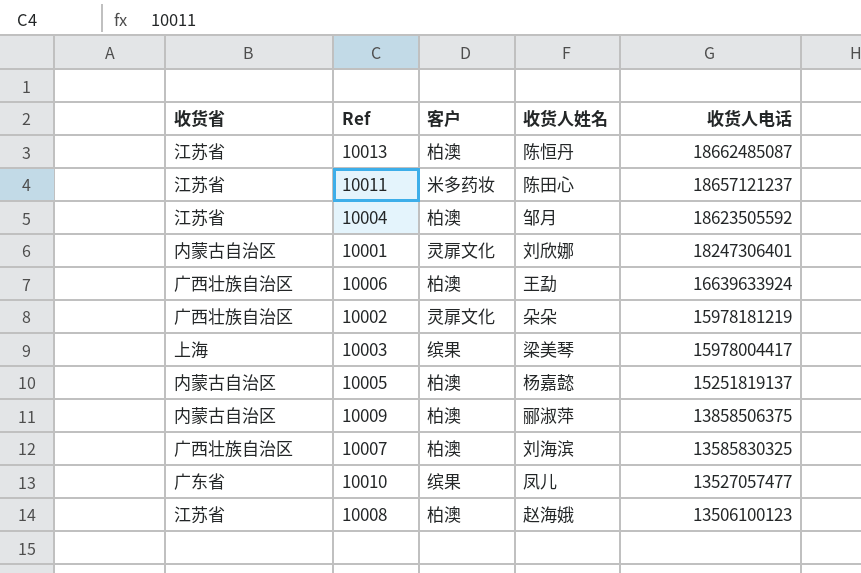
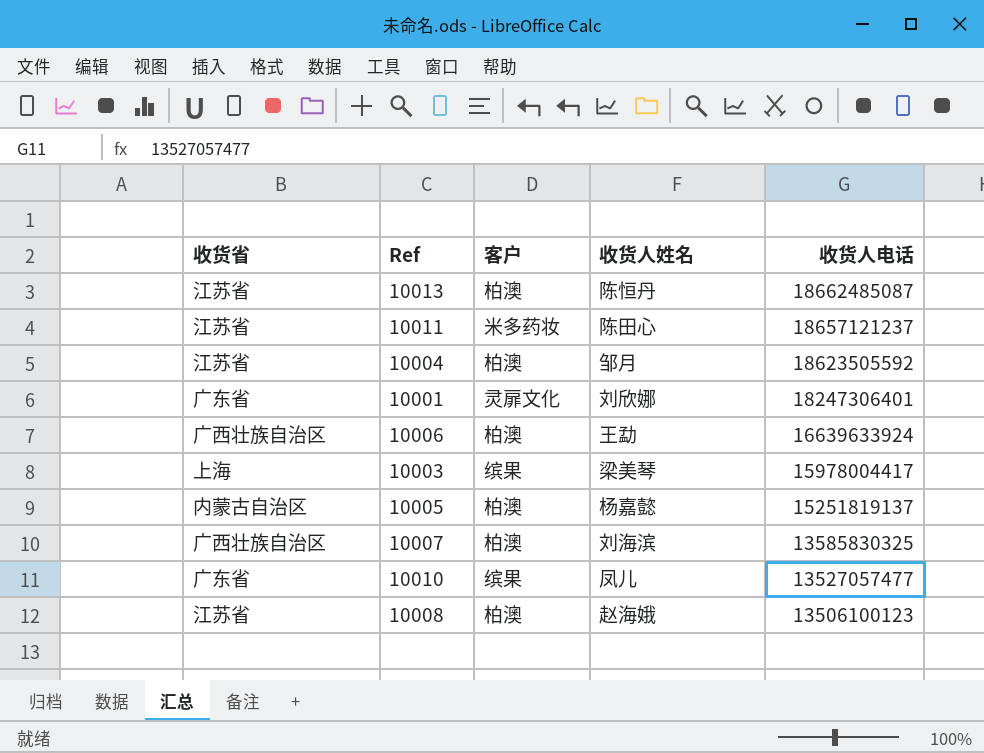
row 10002: 广西壮族自治区 | 灵扉文化 | 朵朵 | 15978181219 -> none
row 10009: 内蒙古自治区 | 柏澳 | 郦淑萍 | 13858506375 -> none
10001 | 收货省: 内蒙古自治区 -> 广东省

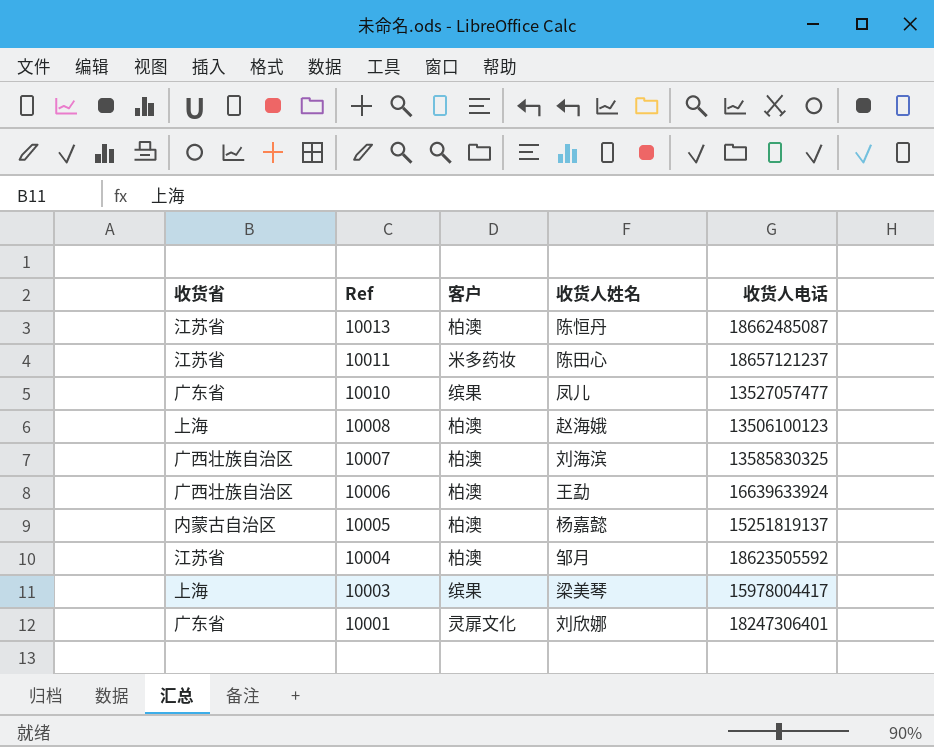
row order: 收货人电话 descending -> Ref descending
10008 | 收货省: 江苏省 -> 上海

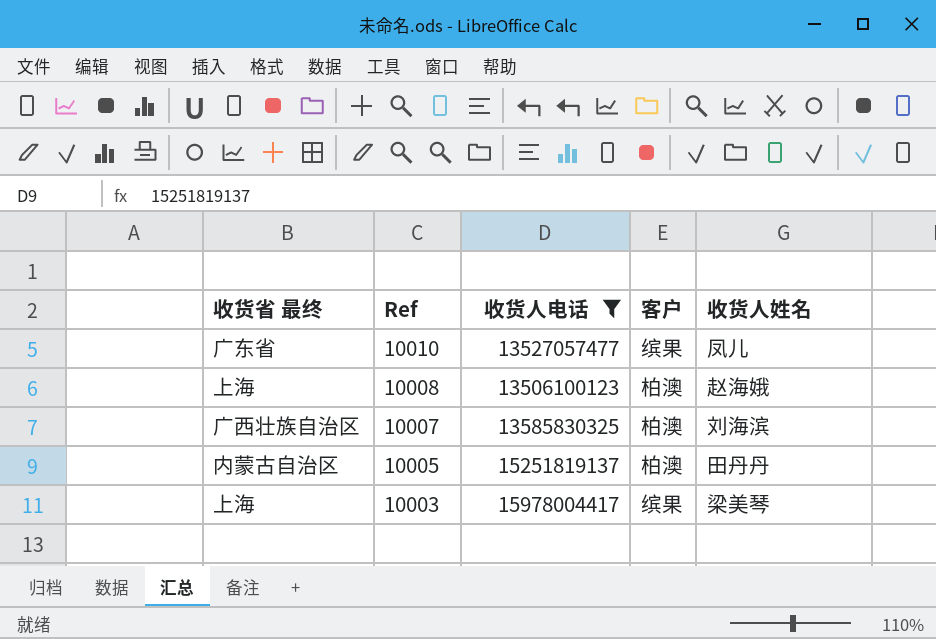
filter: none -> 收货人电话 <= 15978004417
column name: 收货省 -> 收货省 最终
column 收货人电话 | position: 5 -> 3
10005 | 收货人姓名: 杨嘉懿 -> 田丹丹

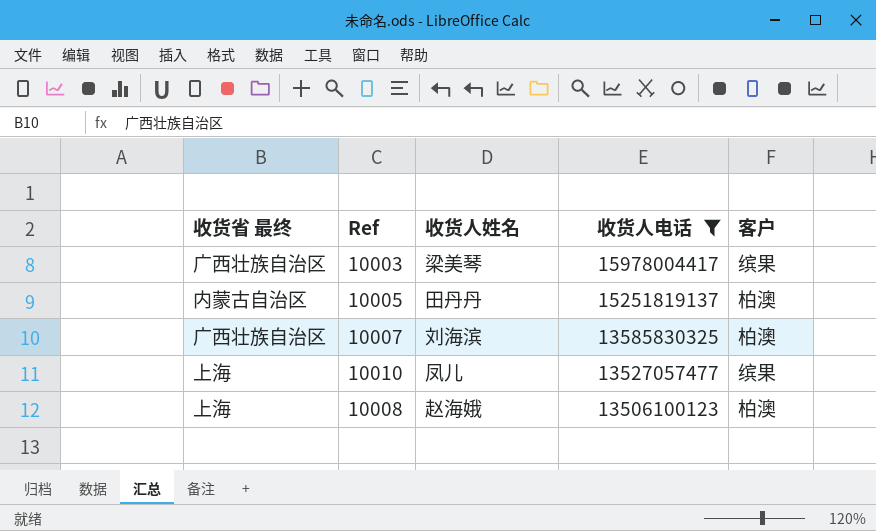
row order: Ref descending -> 收货人电话 descending
column 收货人姓名 | position: 5 -> 3
10003 | 收货省 最终: 上海 -> 广西壮族自治区
10010 | 收货省 最终: 广东省 -> 上海

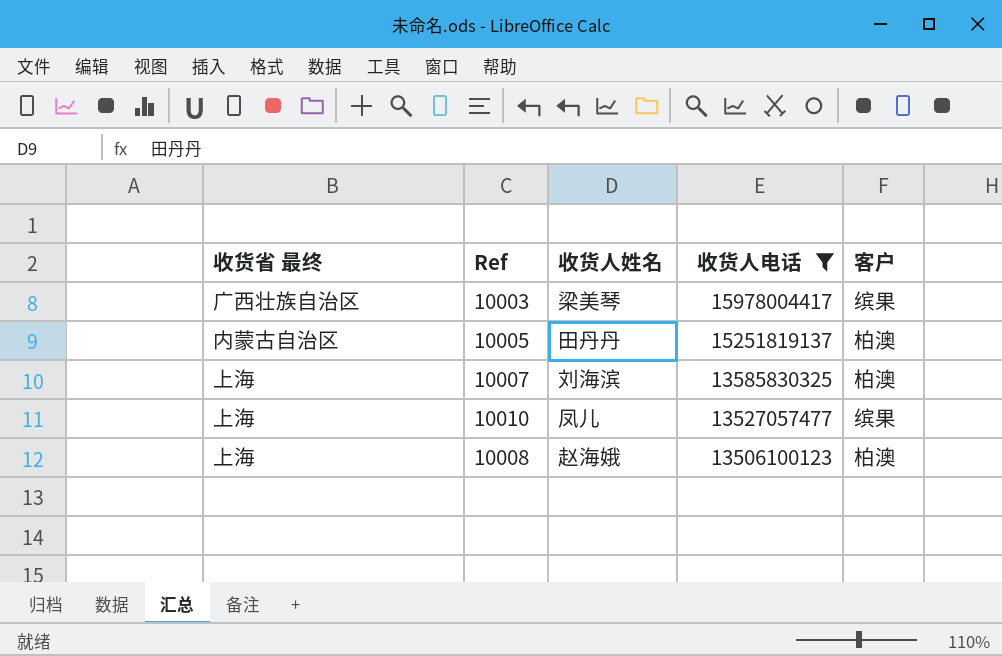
10007 | 收货省 最终: 广西壮族自治区 -> 上海

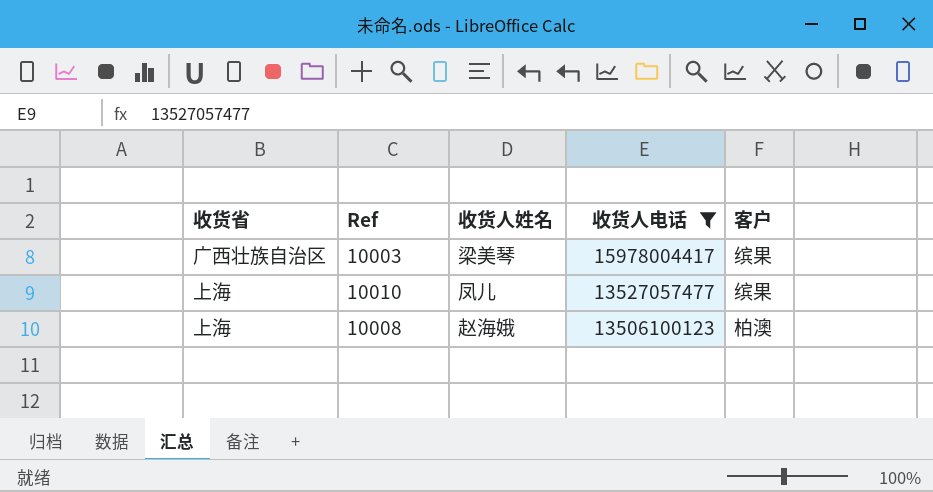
column name: 收货省 最终 -> 收货省
row 10005: 内蒙古自治区 | 田丹丹 | 15251819137 | 柏澳 -> none
row 10007: 上海 | 刘海滨 | 13585830325 | 柏澳 -> none

